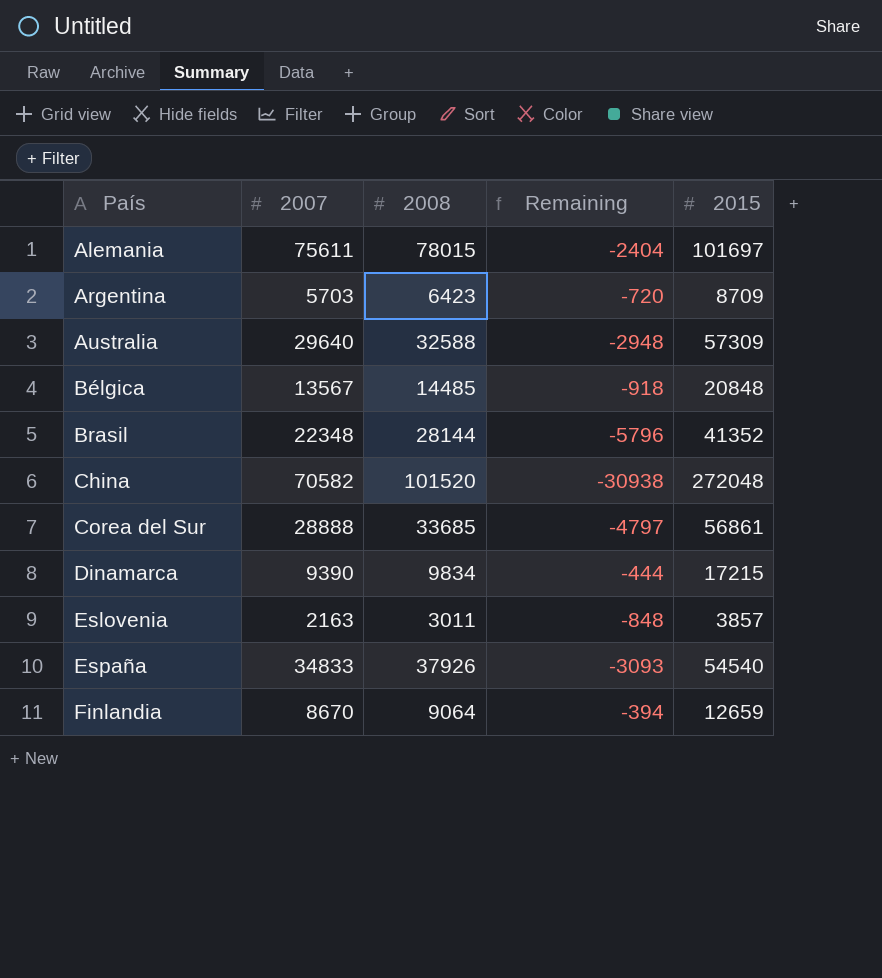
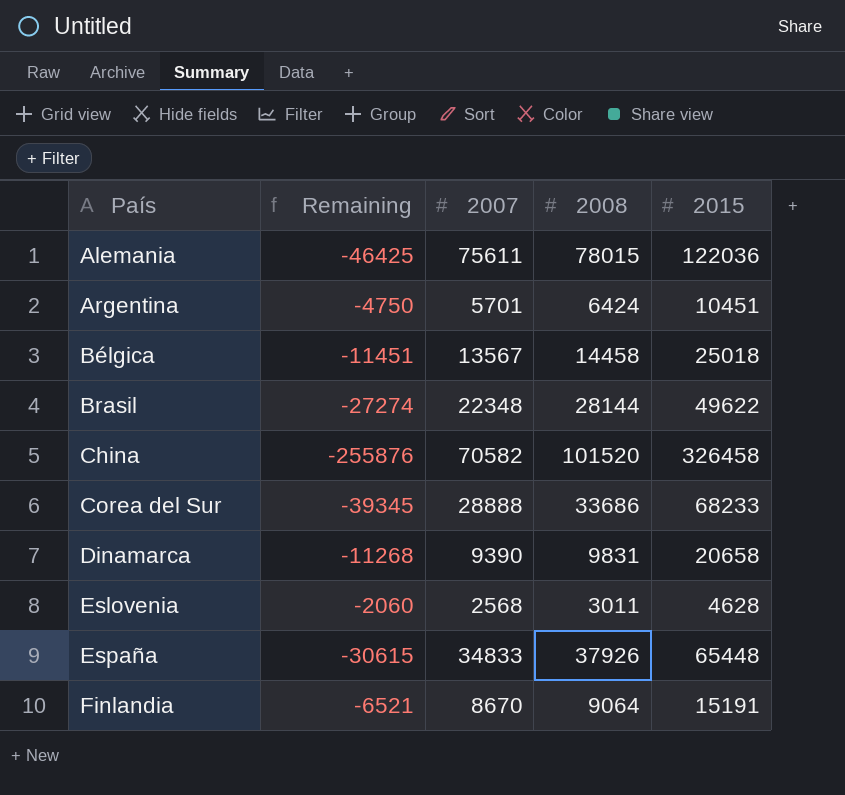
column Remaining | formula: [2007] - [2008] -> [2007] - [2015]
column Remaining | position: 4 -> 2
row Australia: 29640 | 32588 | -2948 | 57309 -> none
Alemania | 2015: 101697 -> 122036
Argentina | 2007: 5703 -> 5701
Argentina | 2008: 6423 -> 6424
Argentina | 2015: 8709 -> 10451
Bélgica | 2008: 14485 -> 14458
Bélgica | 2015: 20848 -> 25018
Brasil | 2015: 41352 -> 49622
China | 2015: 272048 -> 326458
Corea del Sur | 2008: 33685 -> 33686
Corea del Sur | 2015: 56861 -> 68233
Dinamarca | 2008: 9834 -> 9831
Dinamarca | 2015: 17215 -> 20658
Eslovenia | 2007: 2163 -> 2568
Eslovenia | 2015: 3857 -> 4628
España | 2015: 54540 -> 65448
Finlandia | 2015: 12659 -> 15191

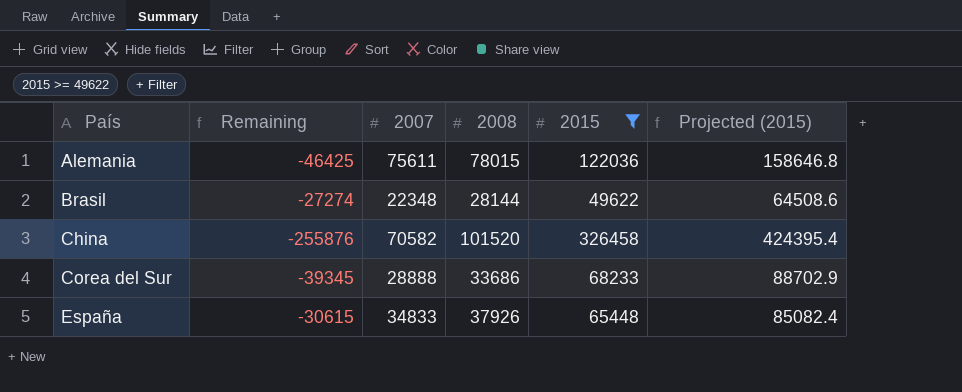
filter: none -> 2015 >= 49622
column Projected (2015) | formula: none -> [2015] * 1.3

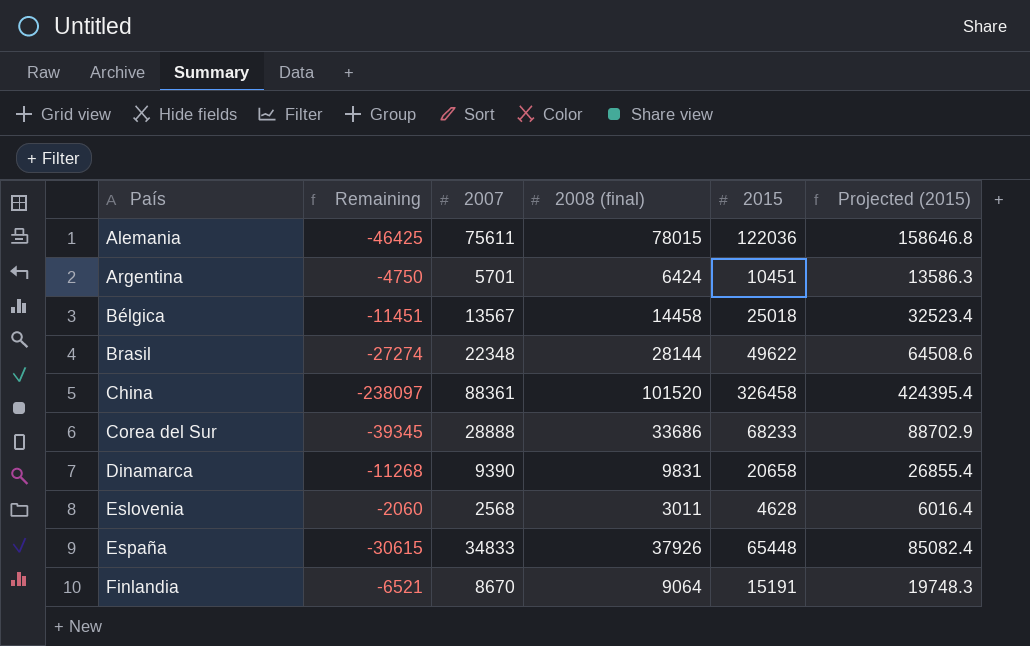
filter: 2015 >= 49622 -> none
column name: 2008 -> 2008 (final)
China | Remaining: -255876 -> -238097
China | 2007: 70582 -> 88361

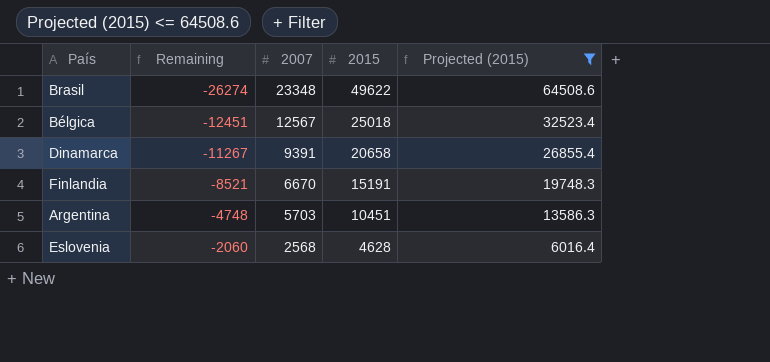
filter: none -> Projected (2015) <= 64508.6
row order: País ascending -> Remaining ascending
column 2008 (final) | position: 4 -> none
Brasil | Remaining: -27274 -> -26274
Brasil | 2007: 22348 -> 23348
Bélgica | Remaining: -11451 -> -12451
Bélgica | 2007: 13567 -> 12567
Dinamarca | Remaining: -11268 -> -11267
Dinamarca | 2007: 9390 -> 9391
Finlandia | Remaining: -6521 -> -8521
Finlandia | 2007: 8670 -> 6670
Argentina | Remaining: -4750 -> -4748
Argentina | 2007: 5701 -> 5703

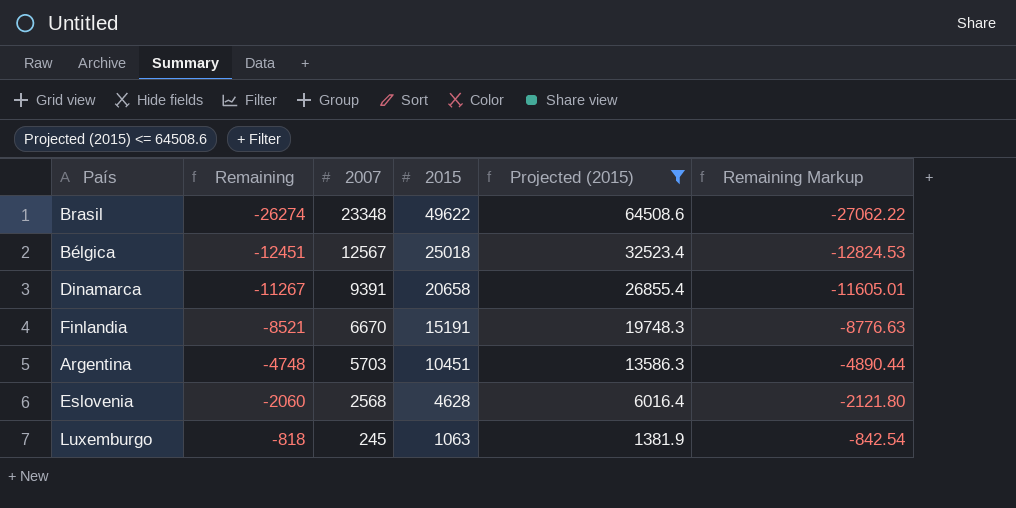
column Remaining Markup | formula: none -> [Remaining] * 1.03
row Luxemburgo: none -> -818 | 245 | 1063 | 1381.9 | -842.54

